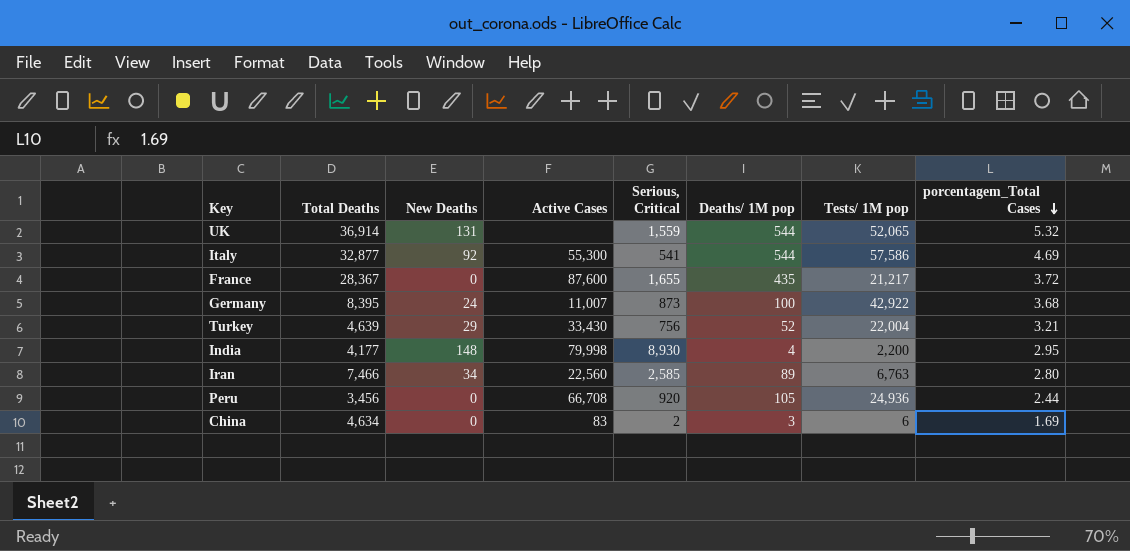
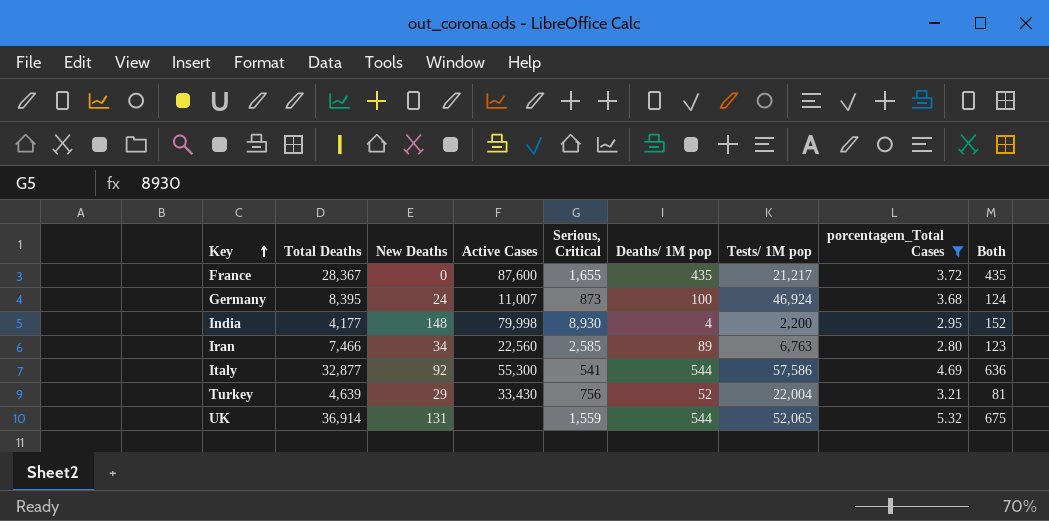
filter: none -> porcentagem_Total Cases >= 2.80
row order: porcentagem_Total Cases descending -> Key ascending
column Both | formula: none -> [New Deaths] + [Deaths/ 1M pop]
Germany | Tests/ 1M pop: 42,922 -> 46,924

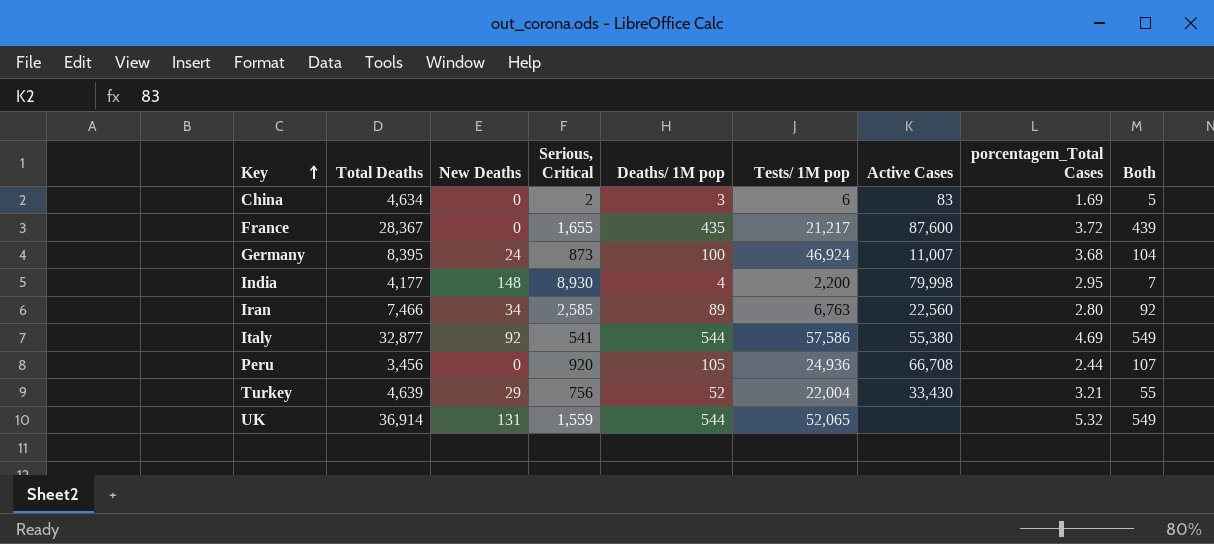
filter: porcentagem_Total Cases >= 2.80 -> none
column Active Cases | position: 4 -> 7
column Both | formula: [New Deaths] + [Deaths/ 1M pop] -> [Deaths/ 1M pop] + [porcentagem_Total Cases]
Italy | Active Cases: 55,300 -> 55,380

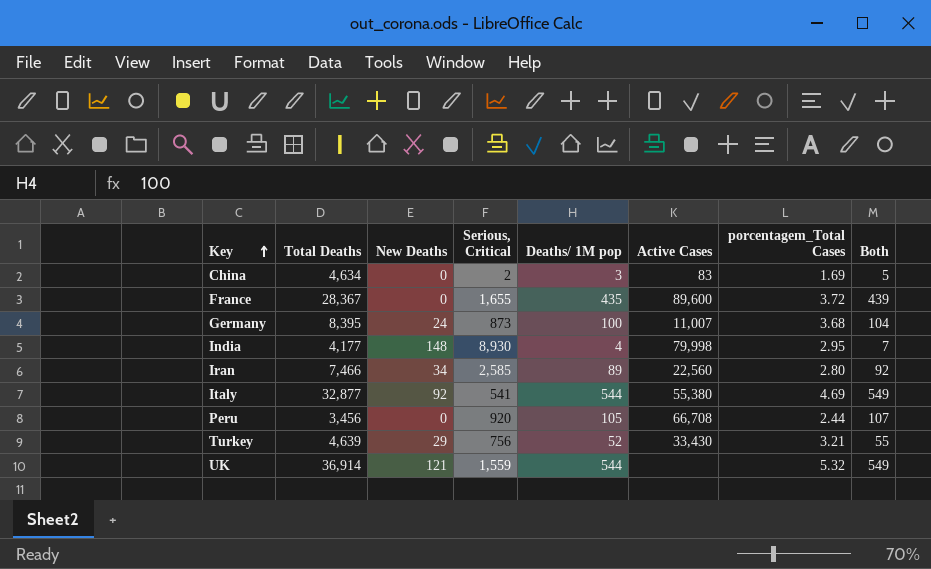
column Tests/ 1M pop | position: 6 -> none
France | Active Cases: 87,600 -> 89,600
UK | New Deaths: 131 -> 121

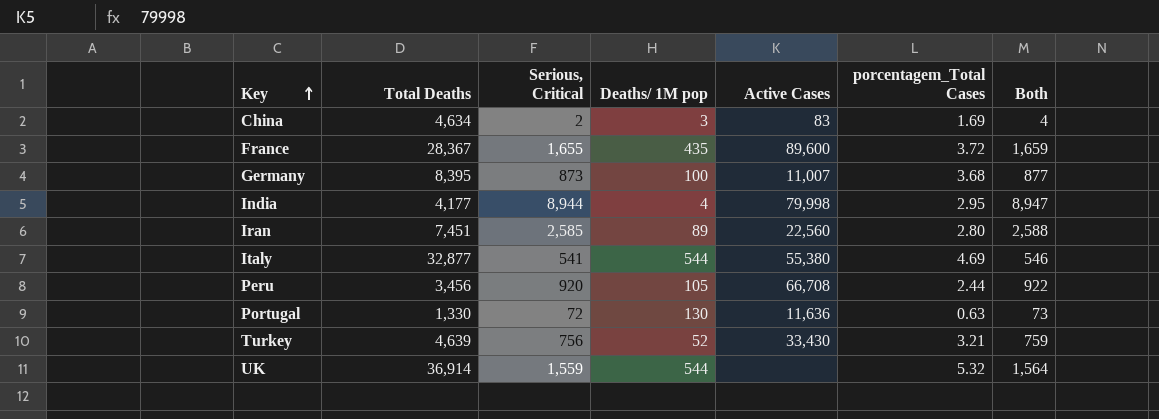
column New Deaths | position: 3 -> none
column Both | formula: [Deaths/ 1M pop] + [porcentagem_Total Cases] -> [Serious, Critical] + [porcentagem_Total Cases]
India | Serious, Critical: 8,930 -> 8,944
Iran | Total Deaths: 7,466 -> 7,451
row Portugal: none -> 1,330 | 72 | 130 | 11,636 | 0.63 | 73

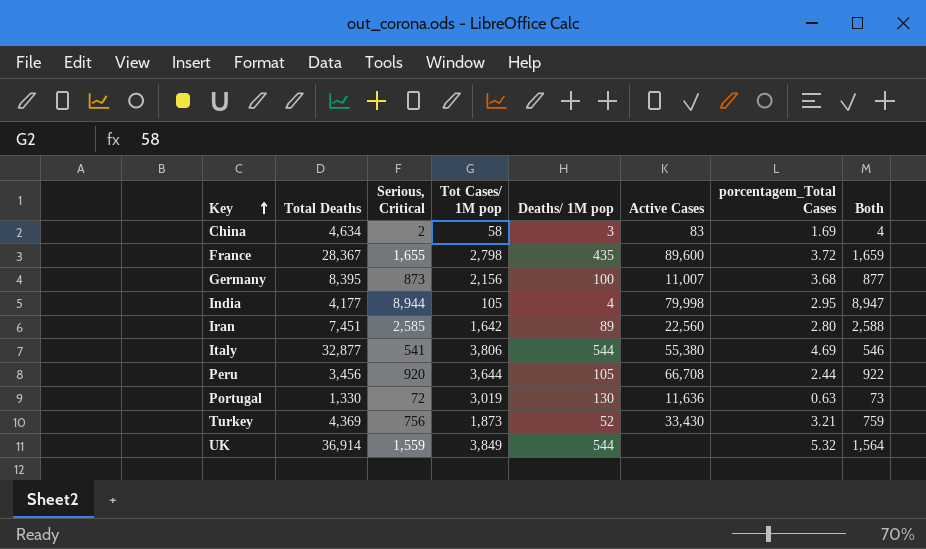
column Tot Cases/ 1M pop | position: none -> 4
Turkey | Total Deaths: 4,639 -> 4,369

